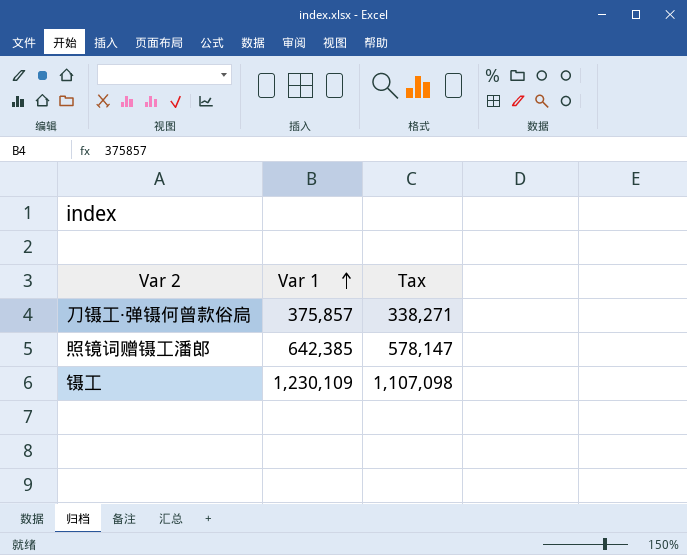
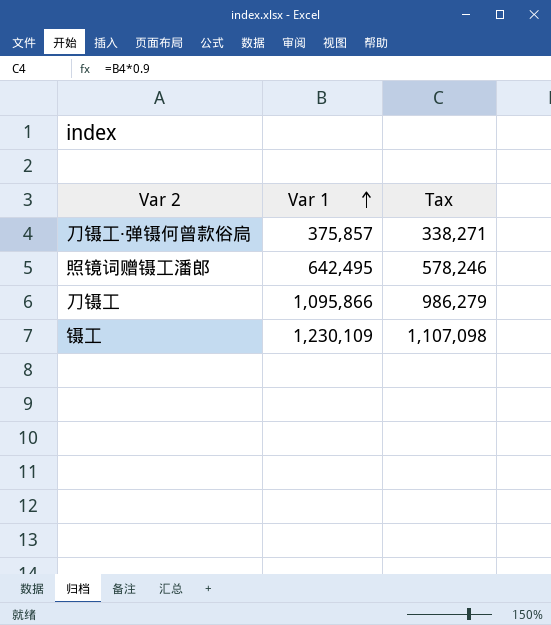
照镜词赠镊工潘郎 | Var 1: 642,385 -> 642,495
照镜词赠镊工潘郎 | Tax: 578,147 -> 578,246
row 刀镊工: none -> 1,095,866 | 986,279

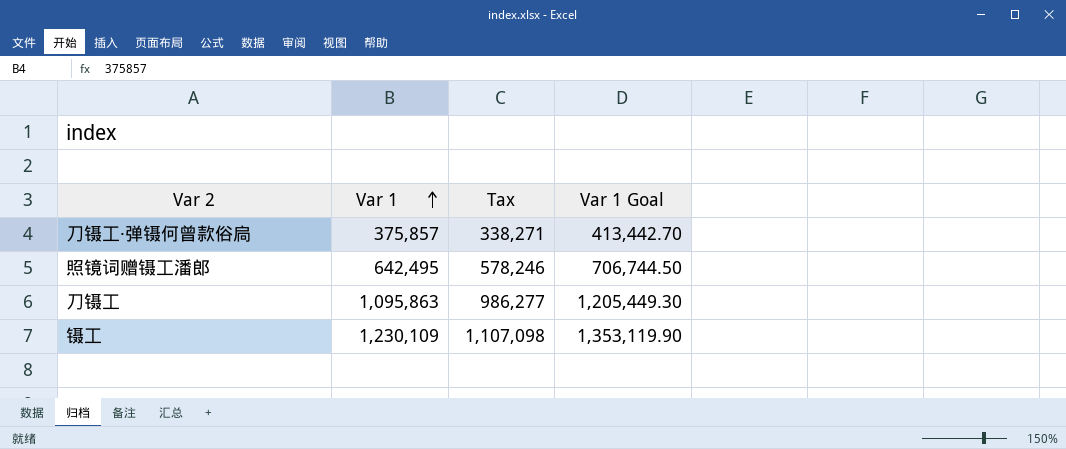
column Var 1 Goal | formula: none -> [Var 1] * 1.1
刀镊工 | Var 1: 1,095,866 -> 1,095,863
刀镊工 | Tax: 986,279 -> 986,277

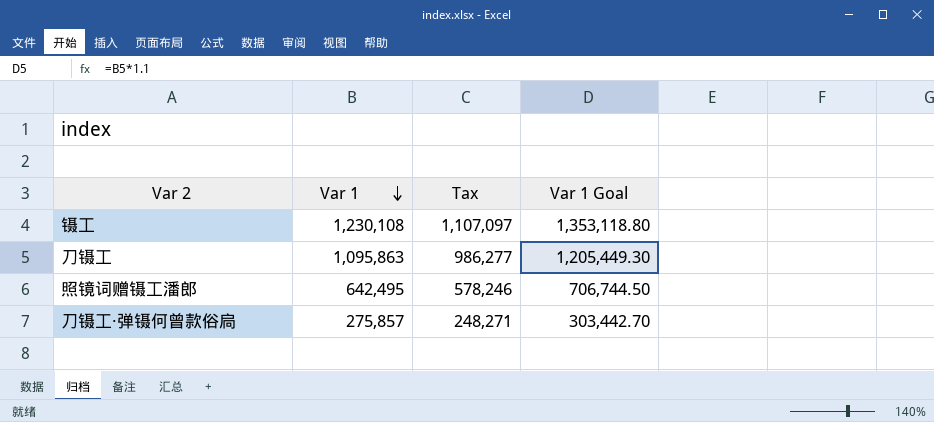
row order: Var 1 ascending -> Var 1 descending
镊工 | Var 1: 1,230,109 -> 1,230,108
镊工 | Tax: 1,107,098 -> 1,107,097
镊工 | Var 1 Goal: 1,353,119.90 -> 1,353,118.80
刀镊工·弹镊何曾款俗扃 | Var 1: 375,857 -> 275,857
刀镊工·弹镊何曾款俗扃 | Tax: 338,271 -> 248,271
刀镊工·弹镊何曾款俗扃 | Var 1 Goal: 413,442.70 -> 303,442.70

